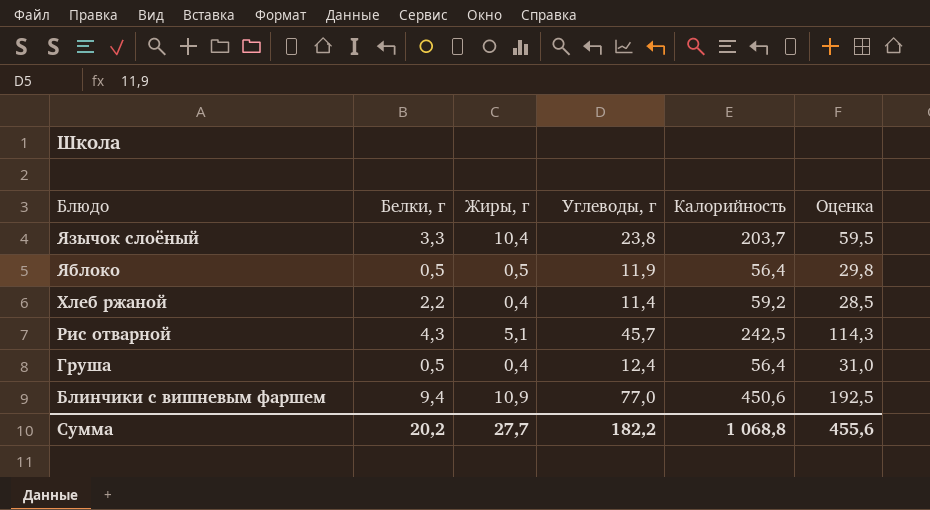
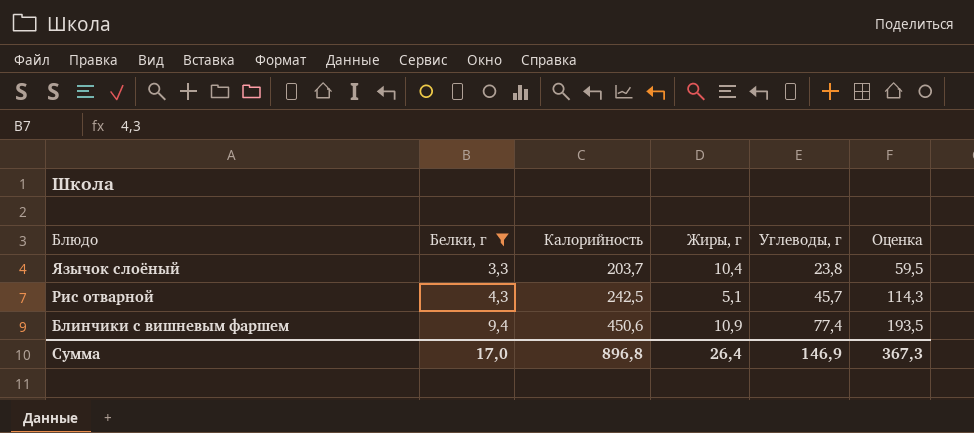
filter: none -> Белки, г >= 3,3
column Калорийность | position: 5 -> 3
Блинчики с вишневым фаршем | Углеводы, г: 77,0 -> 77,4
Блинчики с вишневым фаршем | Оценка: 192,5 -> 193,5
Сумма | Белки, г: 20,2 -> 17,0
Сумма | Калорийность: 1 068,8 -> 896,8
Сумма | Жиры, г: 27,7 -> 26,4
Сумма | Углеводы, г: 182,2 -> 146,9
Сумма | Оценка: 455,6 -> 367,3

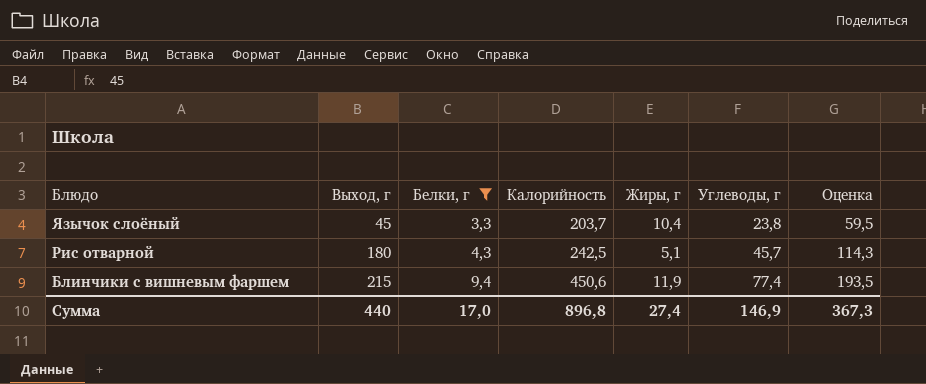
column Выход, г | position: none -> 2
Блинчики с вишневым фаршем | Жиры, г: 10,9 -> 11,9
Сумма | Жиры, г: 26,4 -> 27,4

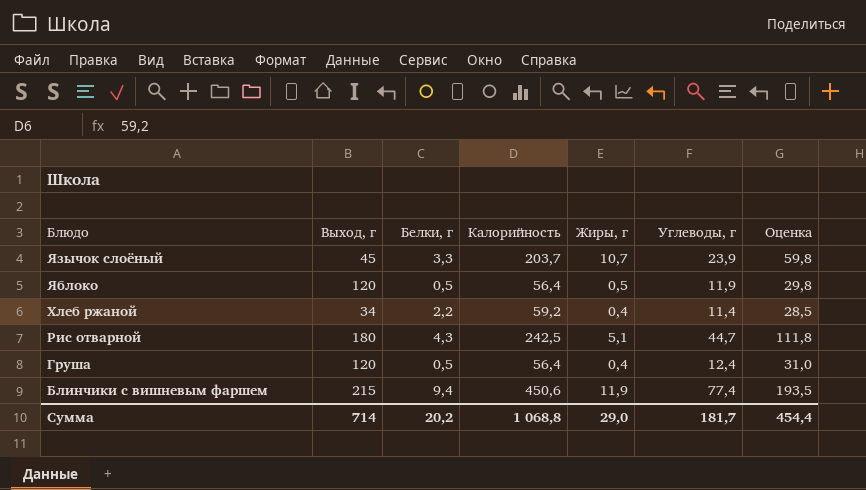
filter: Белки, г >= 3,3 -> none
Язычок слоёный | Жиры, г: 10,4 -> 10,7
Язычок слоёный | Углеводы, г: 23,8 -> 23,9
Язычок слоёный | Оценка: 59,5 -> 59,8
Рис отварной | Углеводы, г: 45,7 -> 44,7
Рис отварной | Оценка: 114,3 -> 111,8
Сумма | Выход, г: 440 -> 714
Сумма | Белки, г: 17,0 -> 20,2
Сумма | Калорийность: 896,8 -> 1 068,8
Сумма | Жиры, г: 27,4 -> 29,0
Сумма | Углеводы, г: 146,9 -> 181,7
Сумма | Оценка: 367,3 -> 454,4

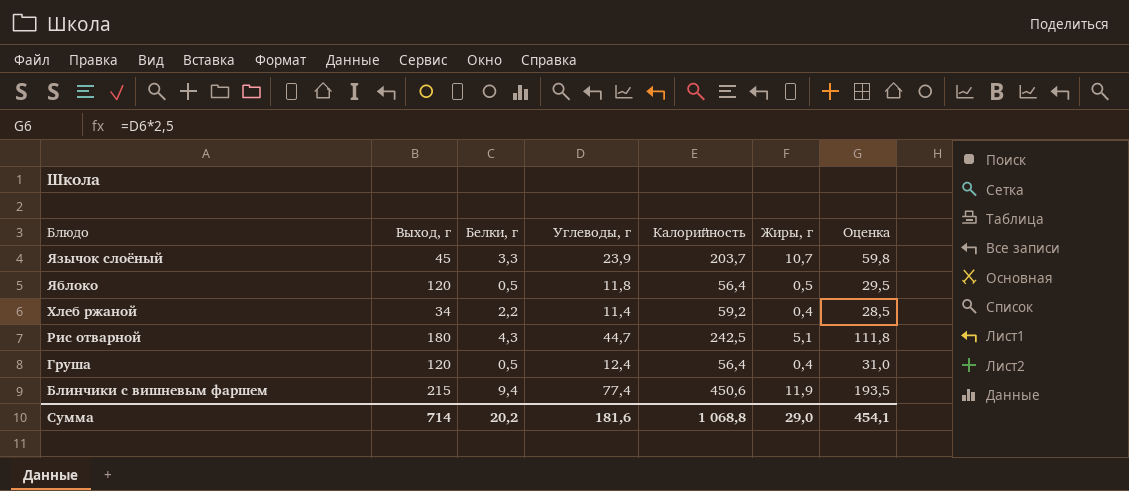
column Углеводы, г | position: 6 -> 4
Яблоко | Углеводы, г: 11,9 -> 11,8
Яблоко | Оценка: 29,8 -> 29,5
Сумма | Углеводы, г: 181,7 -> 181,6
Сумма | Оценка: 454,4 -> 454,1

